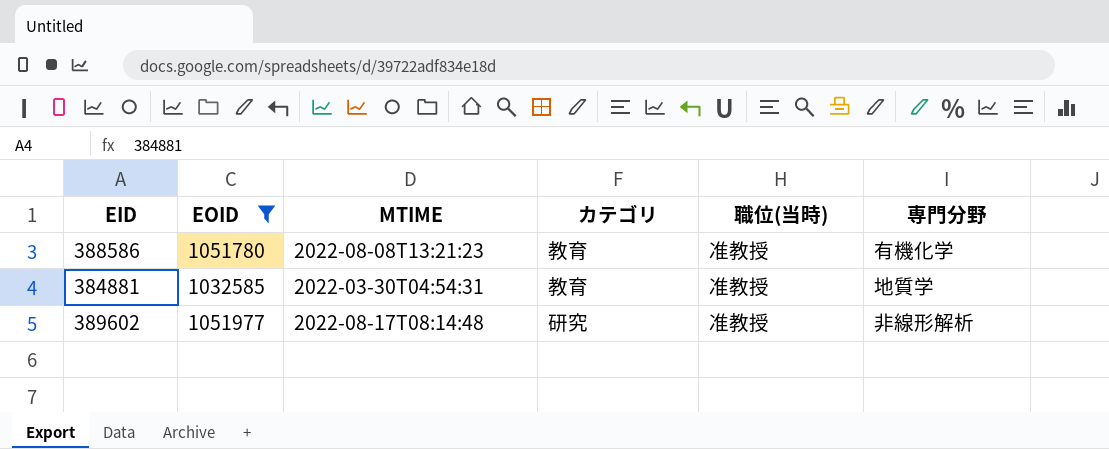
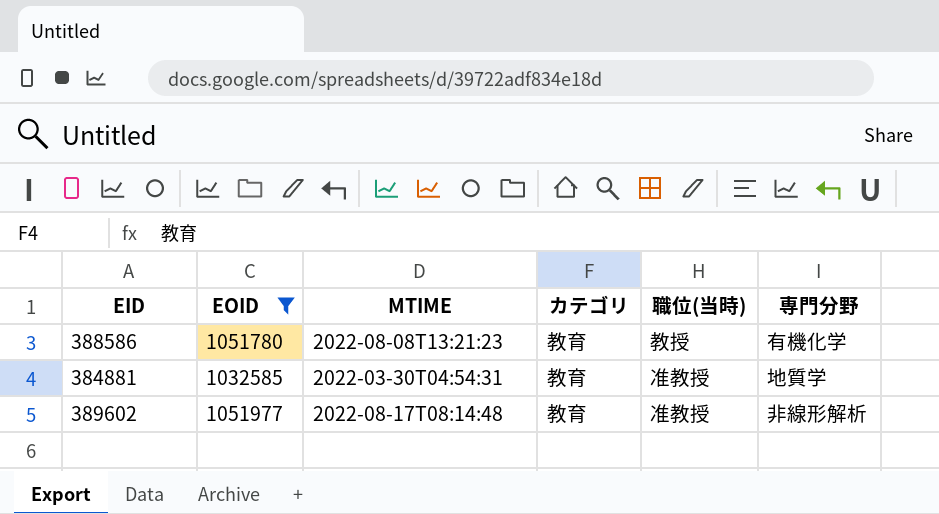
388586 | 職位(当時): 准教授 -> 教授
389602 | カテゴリ: 研究 -> 教育

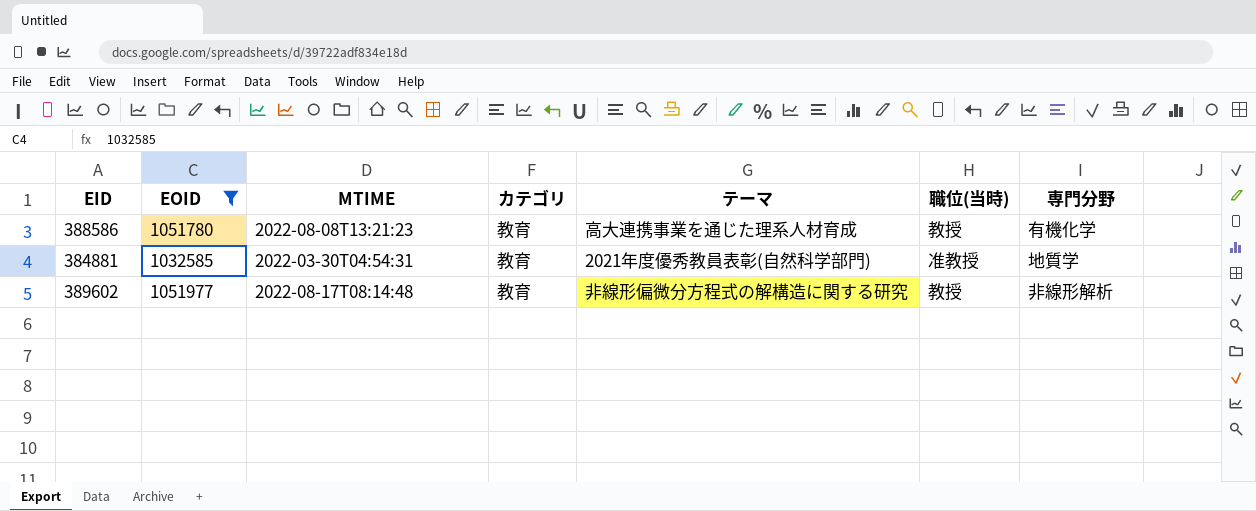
column テーマ | position: none -> 5
389602 | 職位(当時): 准教授 -> 教授

